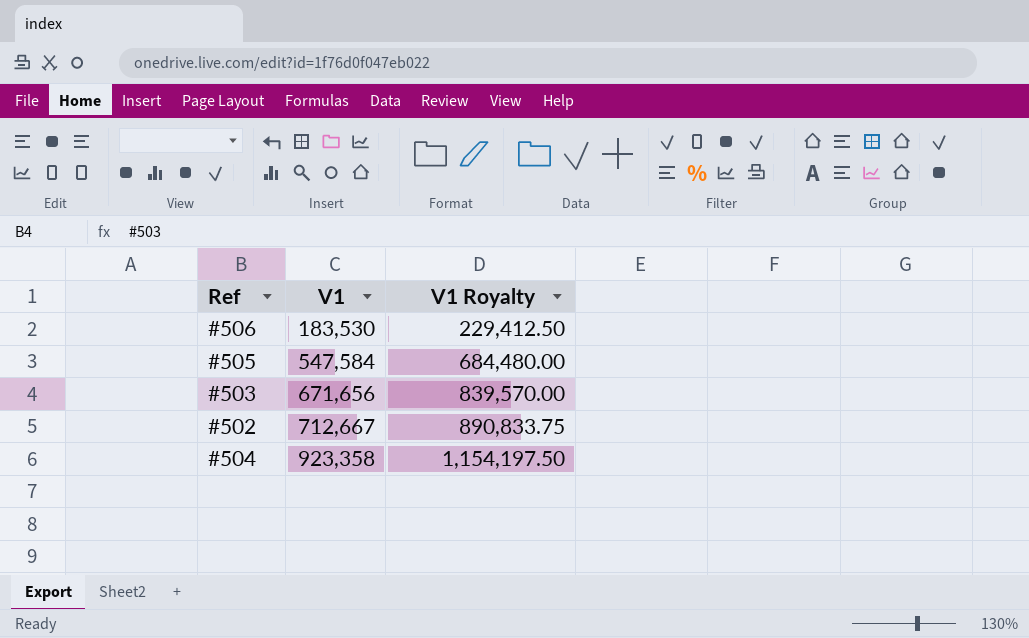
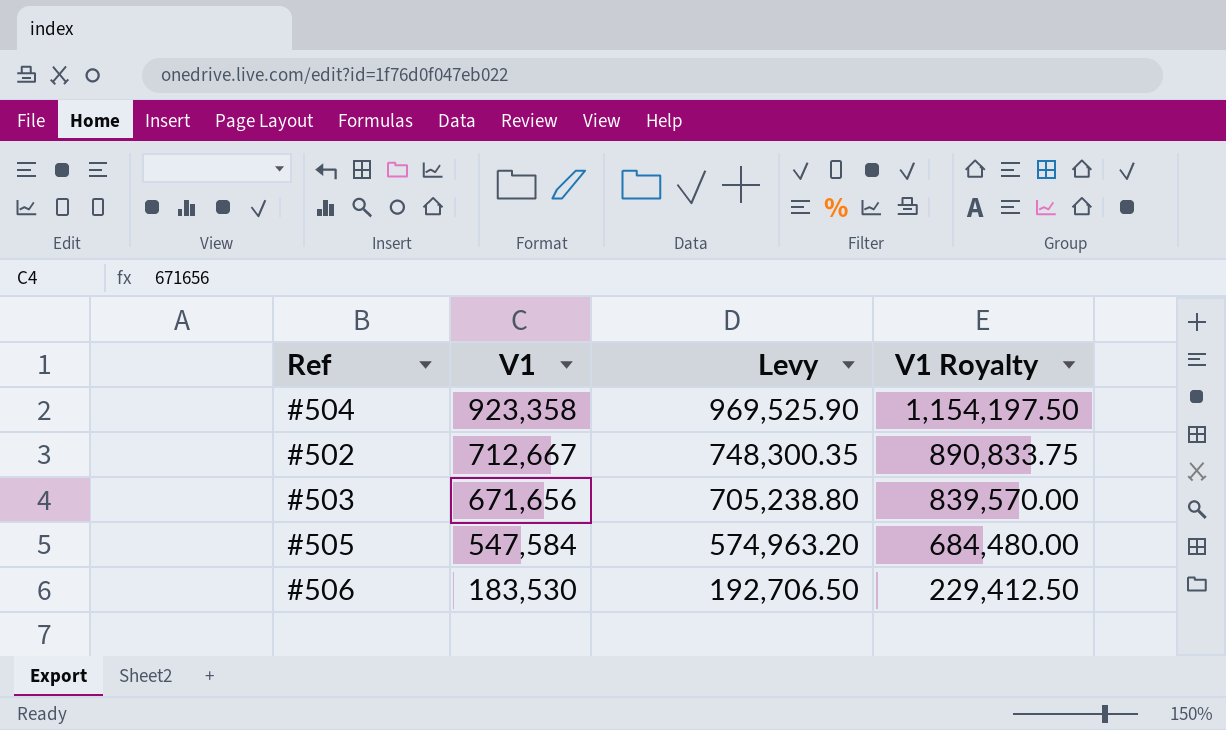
row order: V1 ascending -> V1 descending
column Levy | formula: none -> [V1] * 1.05

